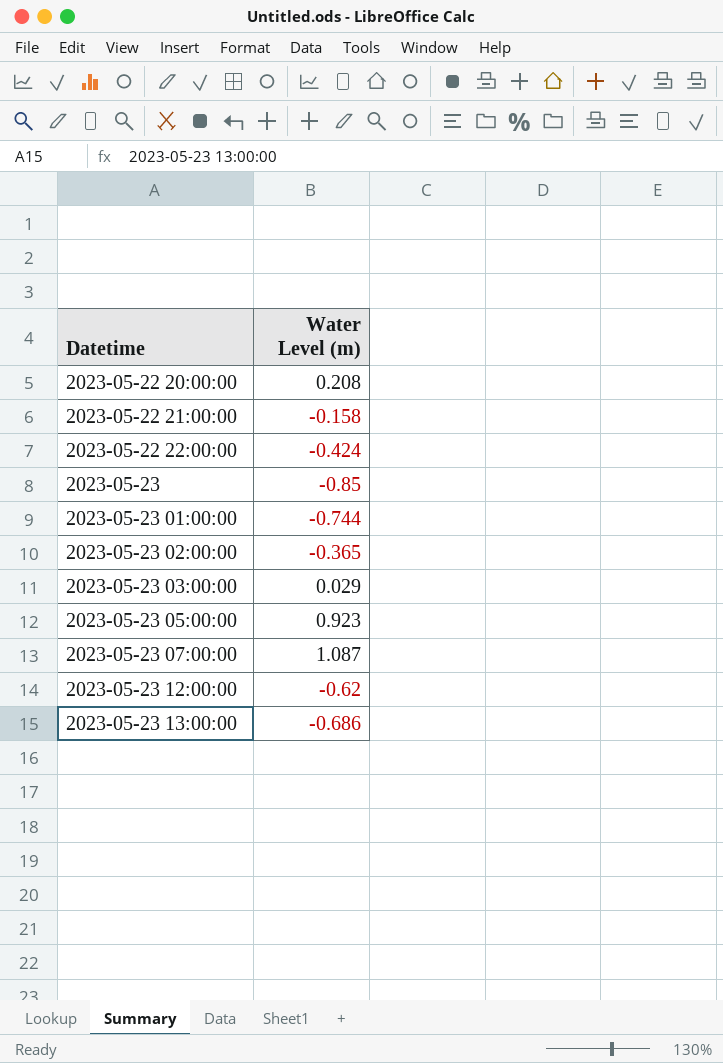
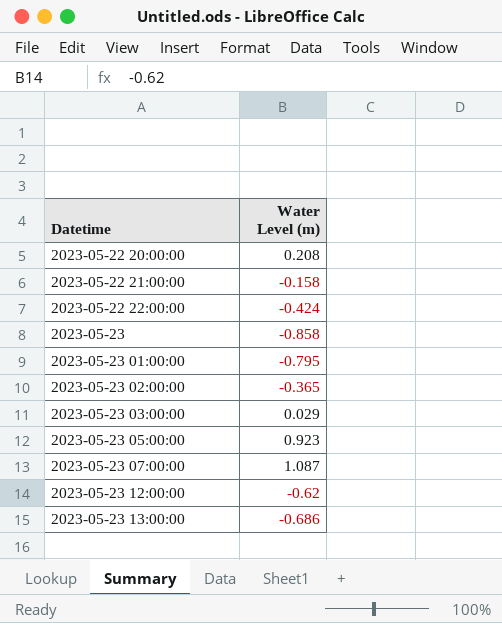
2023-05-23 | Water Level (m): -0.85 -> -0.858
2023-05-23 01:00:00 | Water Level (m): -0.744 -> -0.795

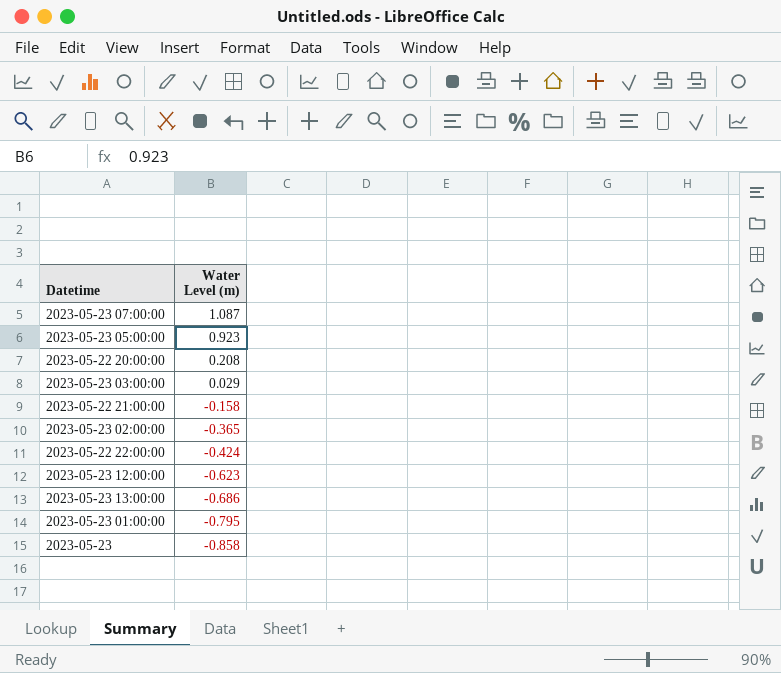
row order: Datetime ascending -> Water Level (m) descending
2023-05-23 12:00:00 | Water Level (m): -0.62 -> -0.623

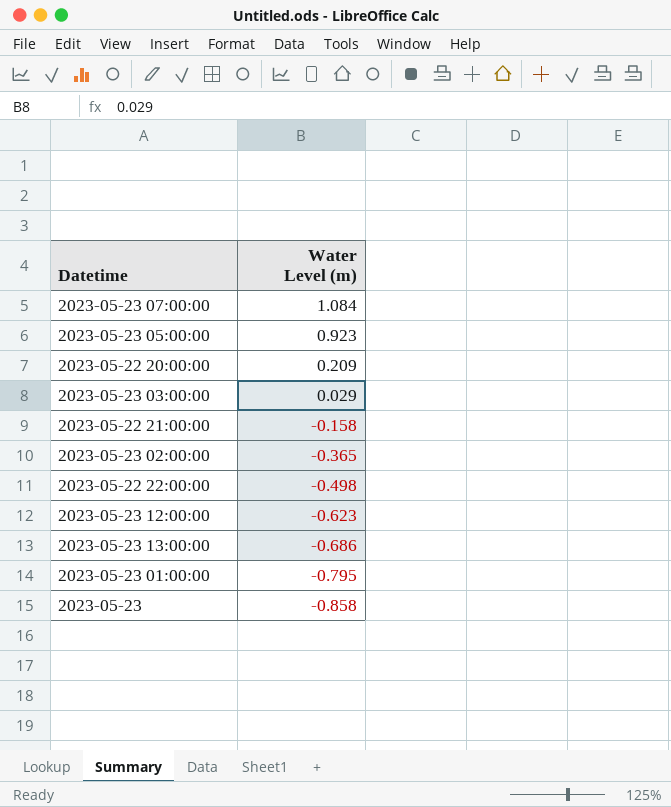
2023-05-23 07:00:00 | Water Level (m): 1.087 -> 1.084
2023-05-22 20:00:00 | Water Level (m): 0.208 -> 0.209
2023-05-22 22:00:00 | Water Level (m): -0.424 -> -0.498

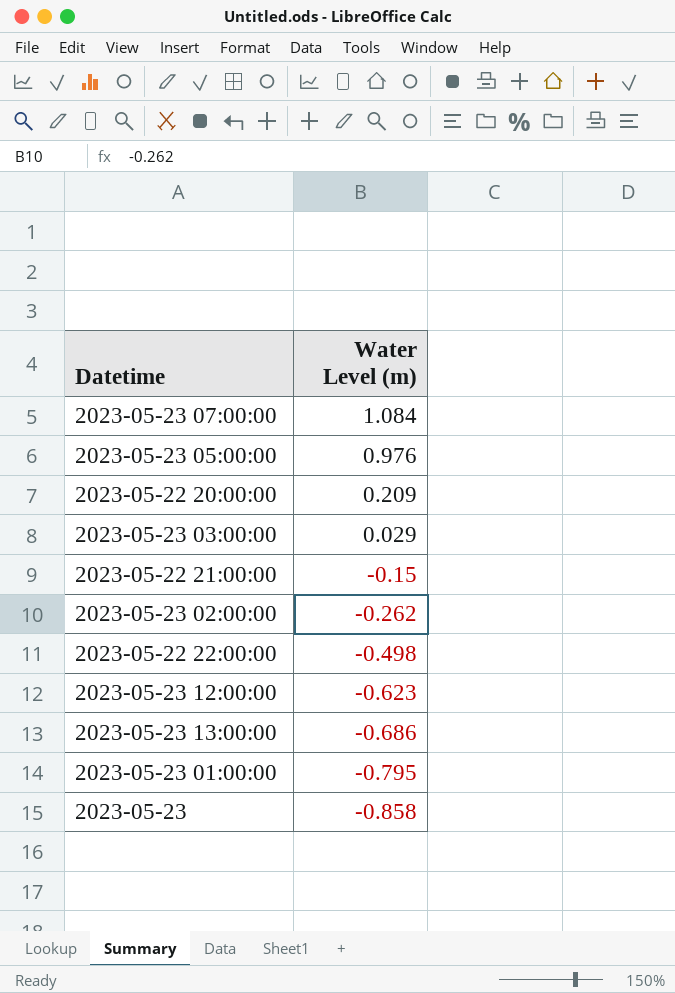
2023-05-23 05:00:00 | Water Level (m): 0.923 -> 0.976
2023-05-22 21:00:00 | Water Level (m): -0.158 -> -0.15
2023-05-23 02:00:00 | Water Level (m): -0.365 -> -0.262

